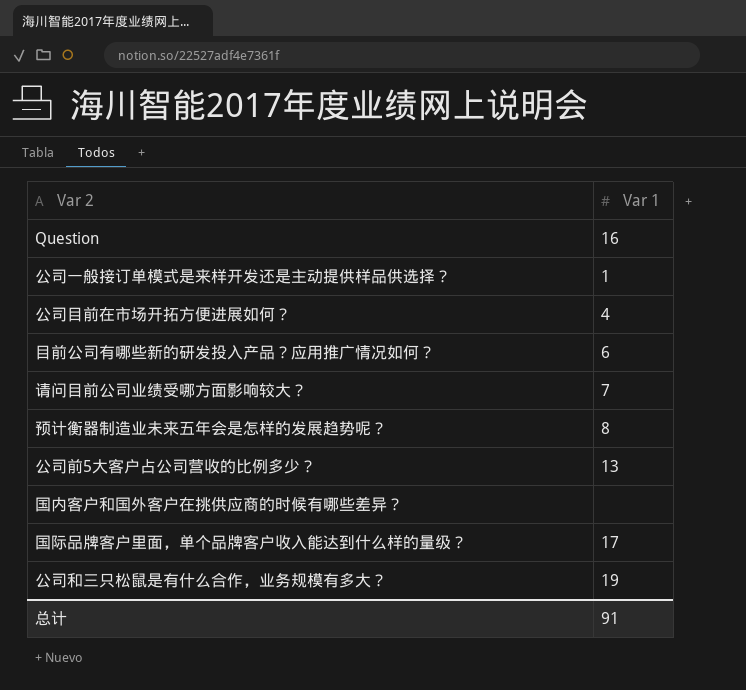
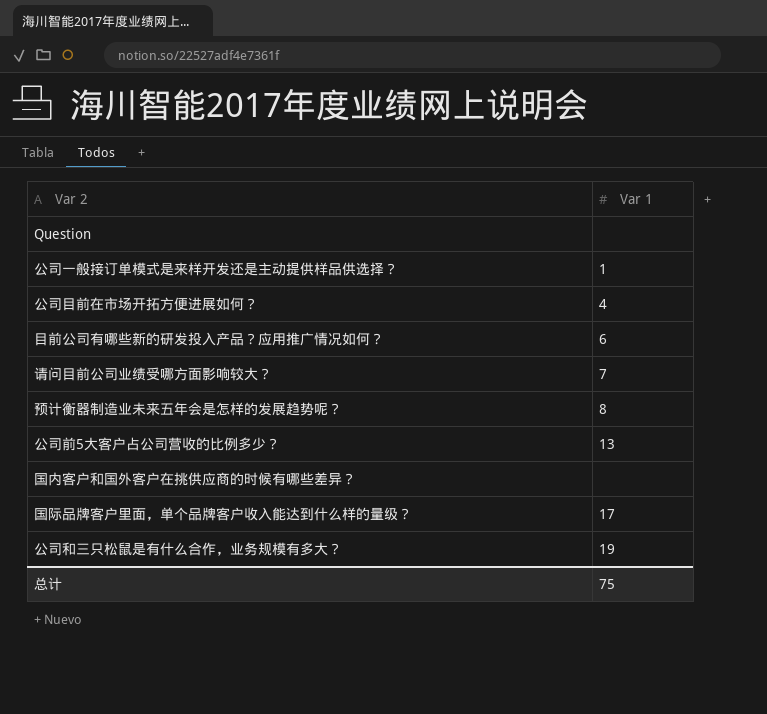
Question | Var 1: 16 -> none
总计 | Var 1: 91 -> 75

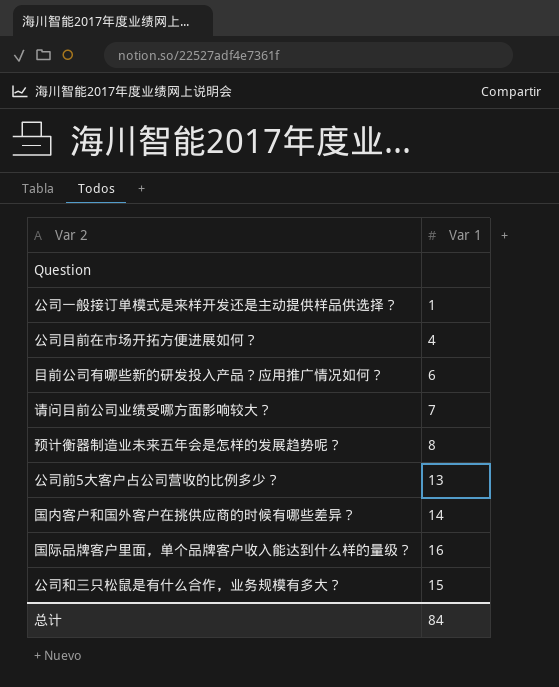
国内客户和国外客户在挑供应商的时候有哪些差异？ | Var 1: none -> 14
国际品牌客户里面，单个品牌客户收入能达到什么样的量级？ | Var 1: 17 -> 16
公司和三只松鼠是有什么合作，业务规模有多大？ | Var 1: 19 -> 15
总计 | Var 1: 75 -> 84

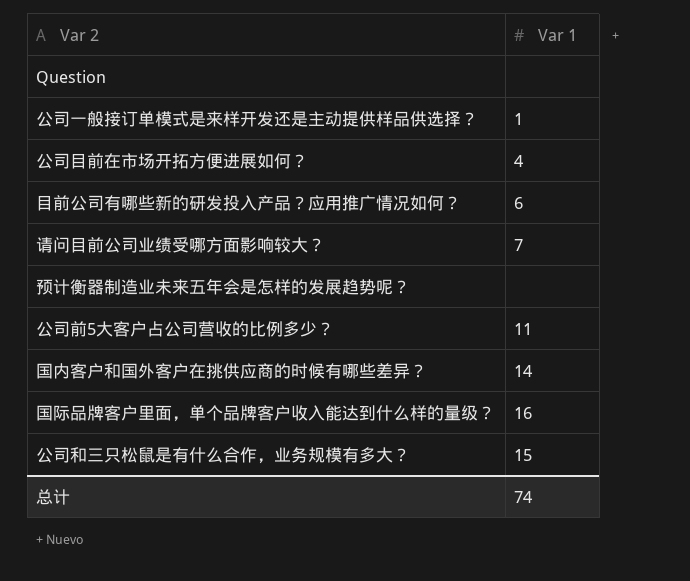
预计衡器制造业未来五年会是怎样的发展趋势呢？ | Var 1: 8 -> none
公司前5大客户占公司营收的比例多少？ | Var 1: 13 -> 11
总计 | Var 1: 84 -> 74

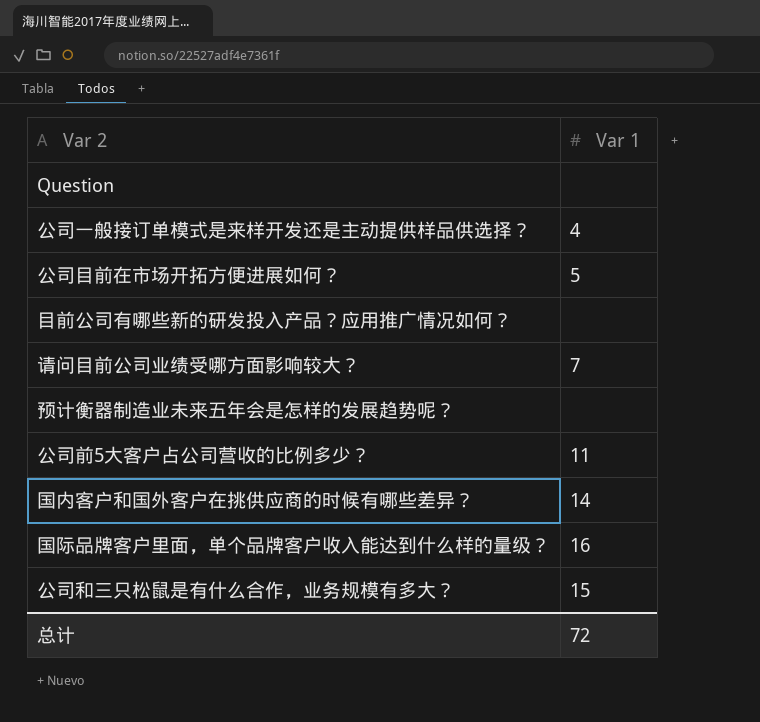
公司一般接订单模式是来样开发还是主动提供样品供选择？ | Var 1: 1 -> 4
公司目前在市场开拓方便进展如何？ | Var 1: 4 -> 5
目前公司有哪些新的研发投入产品？应用推广情况如何？ | Var 1: 6 -> none
总计 | Var 1: 74 -> 72

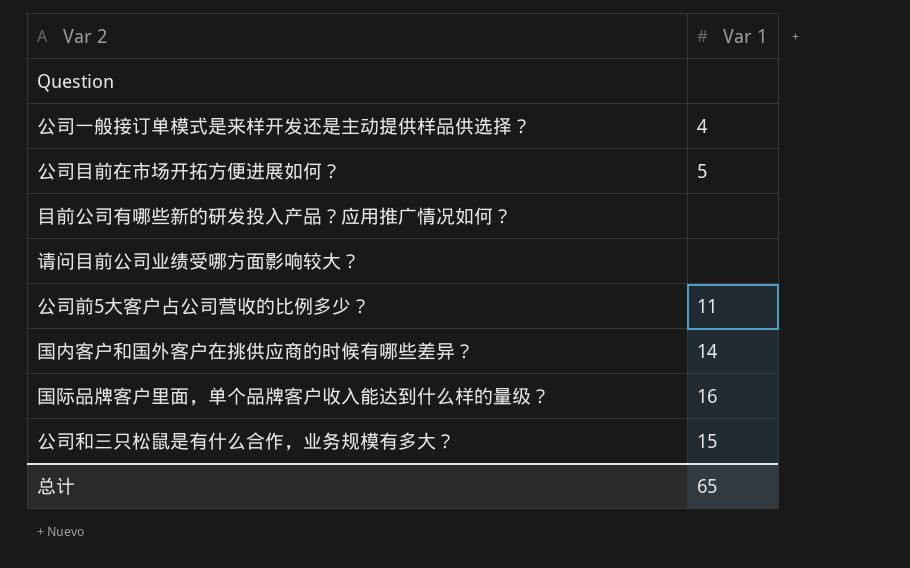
row 预计衡器制造业未来五年会是怎样的发展趋势呢？: none -> none
请问目前公司业绩受哪方面影响较大？ | Var 1: 7 -> none
总计 | Var 1: 72 -> 65

